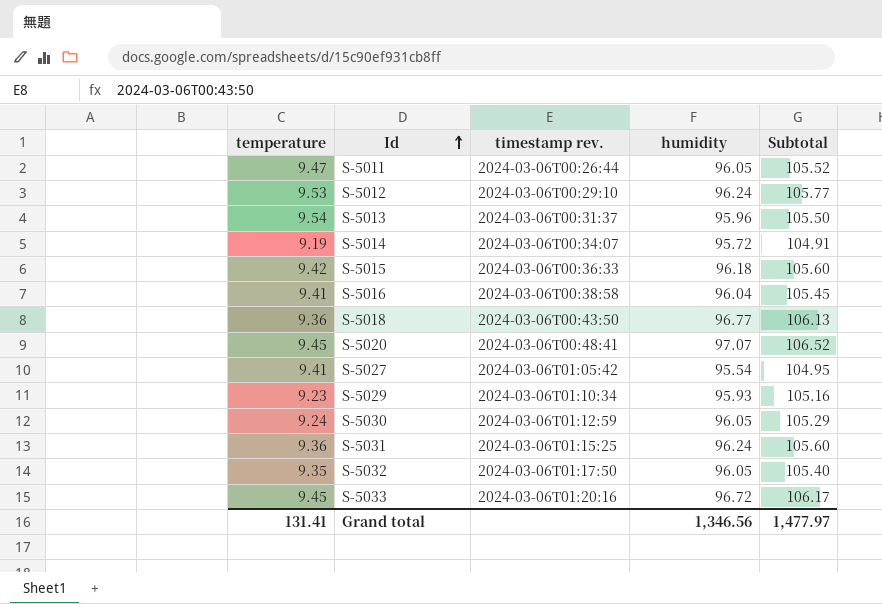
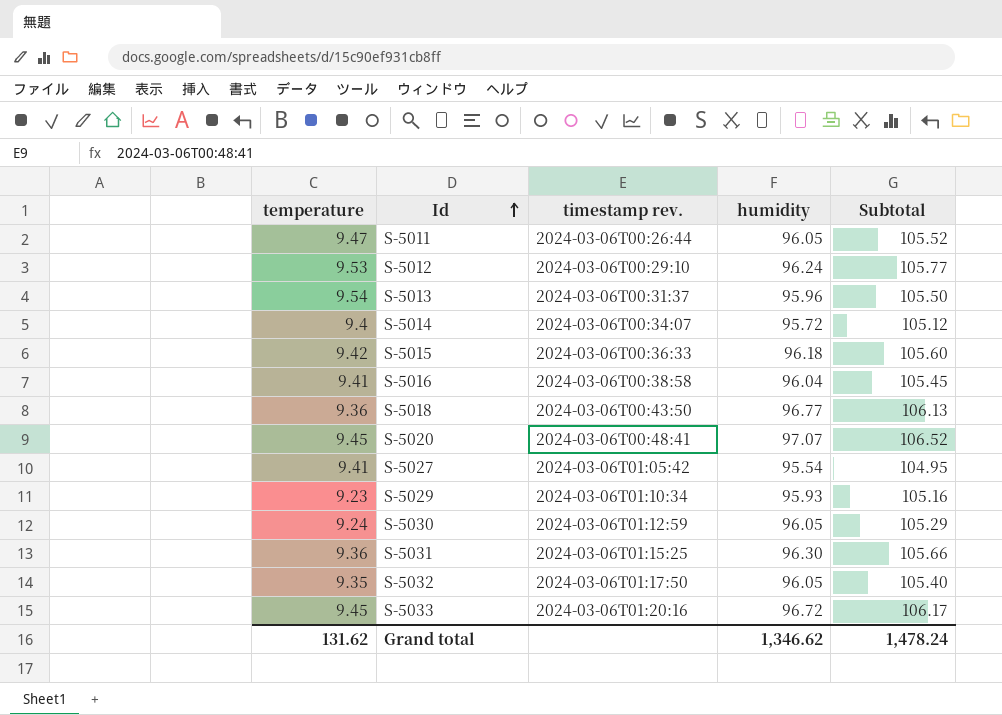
S-5014 | temperature: 9.19 -> 9.4
S-5014 | Subtotal: 104.91 -> 105.12
S-5031 | humidity: 96.24 -> 96.30
S-5031 | Subtotal: 105.60 -> 105.66
Grand total | temperature: 131.41 -> 131.62
Grand total | humidity: 1,346.56 -> 1,346.62
Grand total | Subtotal: 1,477.97 -> 1,478.24

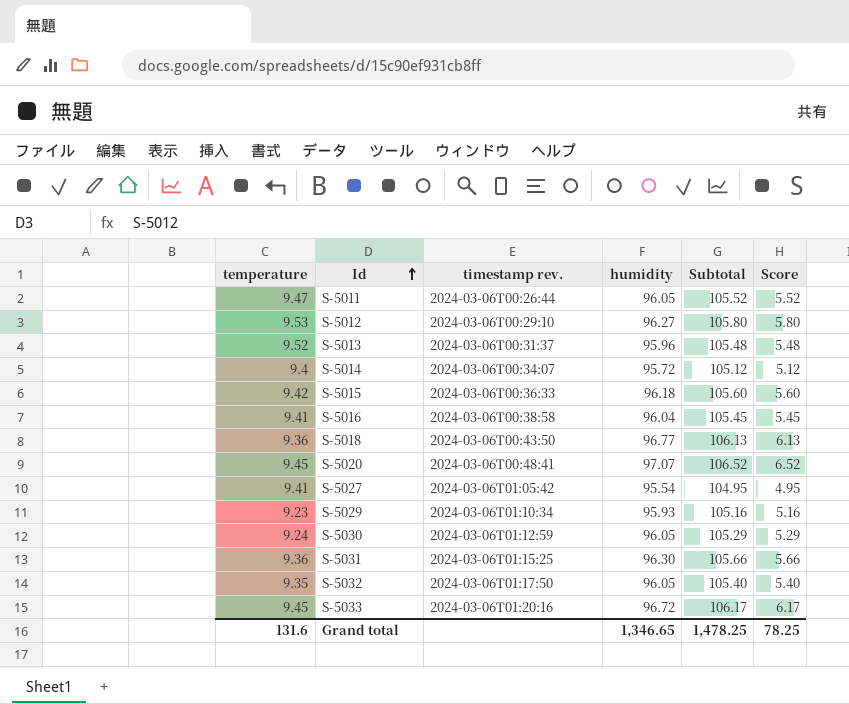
column Score | formula: none -> [Subtotal] - 100
S-5012 | humidity: 96.24 -> 96.27
S-5012 | Subtotal: 105.77 -> 105.80
S-5013 | temperature: 9.54 -> 9.52
S-5013 | Subtotal: 105.50 -> 105.48
Grand total | temperature: 131.62 -> 131.6
Grand total | humidity: 1,346.62 -> 1,346.65
Grand total | Subtotal: 1,478.24 -> 1,478.25

